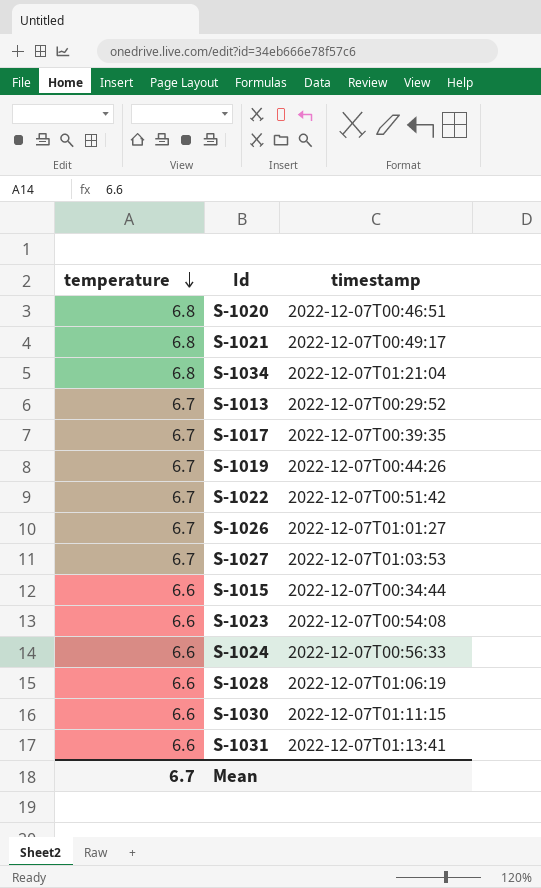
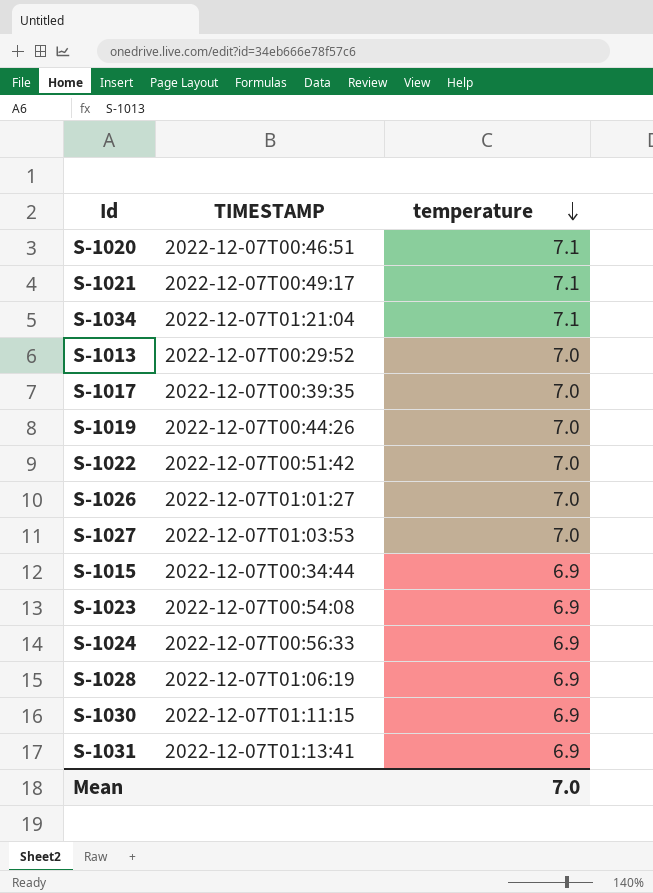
column name: timestamp -> TIMESTAMP
column temperature | position: 1 -> 3
S-1020 | temperature: 6.8 -> 7.1
S-1021 | temperature: 6.8 -> 7.1
S-1034 | temperature: 6.8 -> 7.1
S-1013 | temperature: 6.7 -> 7.0
S-1017 | temperature: 6.7 -> 7.0
S-1019 | temperature: 6.7 -> 7.0
S-1022 | temperature: 6.7 -> 7.0
S-1026 | temperature: 6.7 -> 7.0
S-1027 | temperature: 6.7 -> 7.0
S-1015 | temperature: 6.6 -> 6.9
S-1023 | temperature: 6.6 -> 6.9
S-1024 | temperature: 6.6 -> 6.9
S-1028 | temperature: 6.6 -> 6.9
S-1030 | temperature: 6.6 -> 6.9
S-1031 | temperature: 6.6 -> 6.9
Mean | temperature: 6.7 -> 7.0

